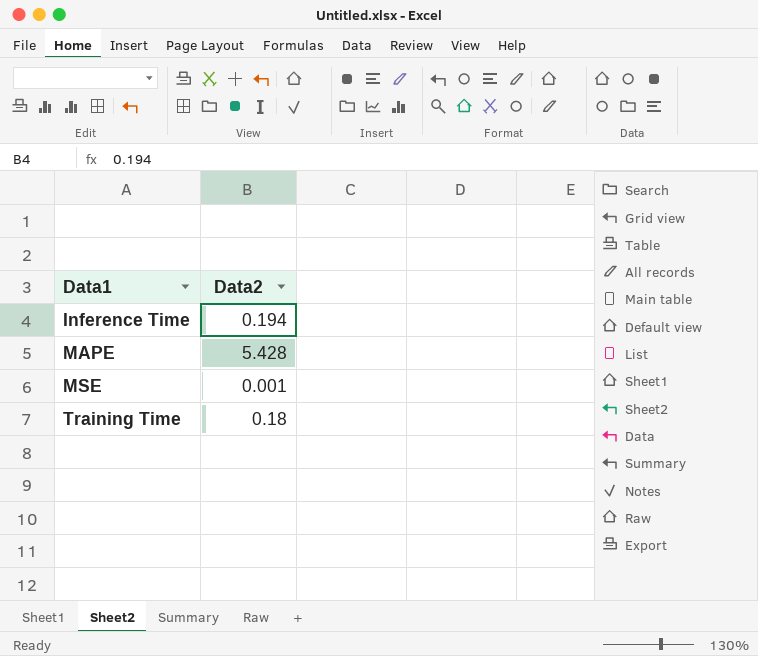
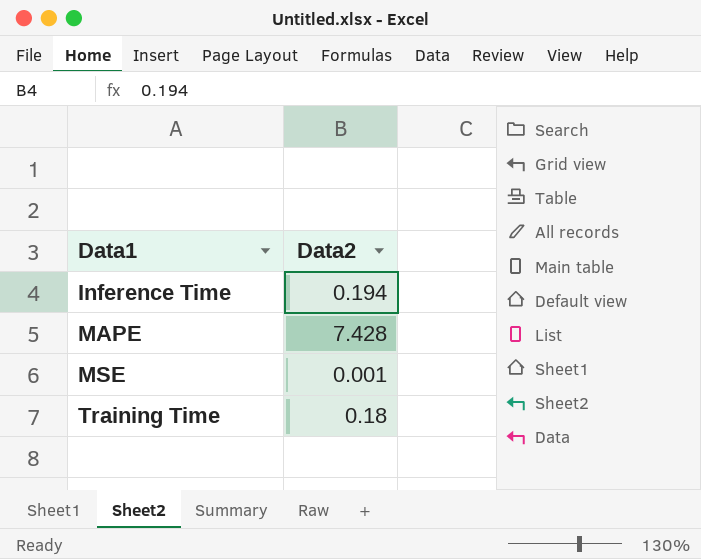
MAPE | Data2: 5.428 -> 7.428

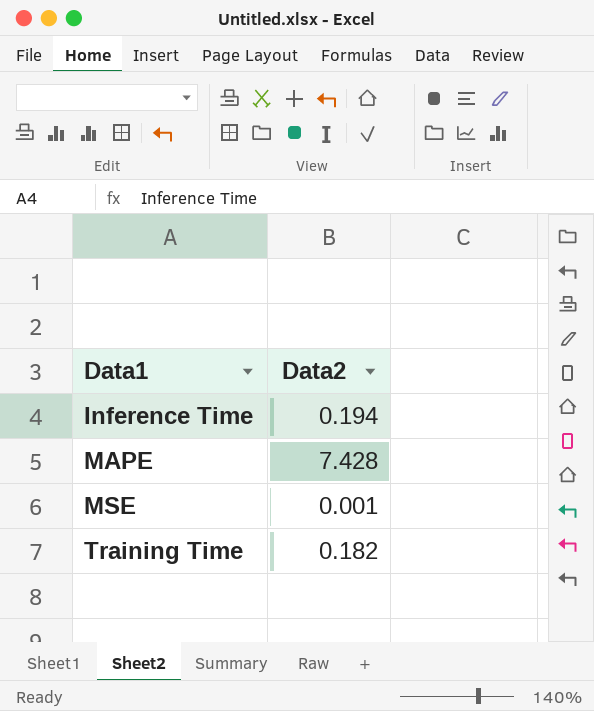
Training Time | Data2: 0.18 -> 0.182

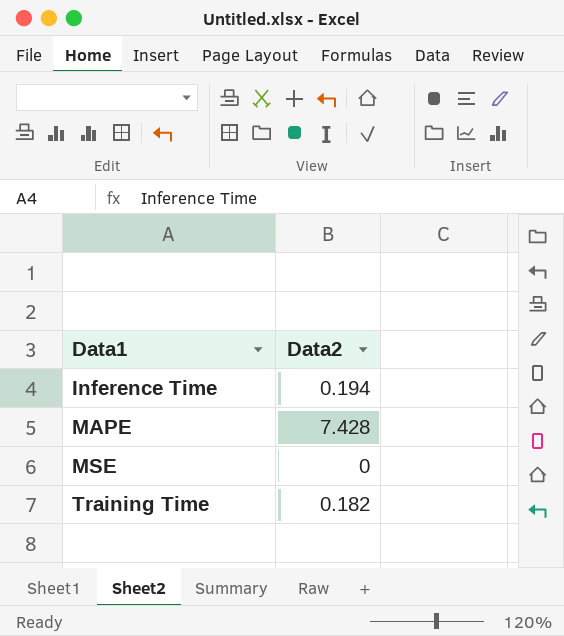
MSE | Data2: 0.001 -> 0

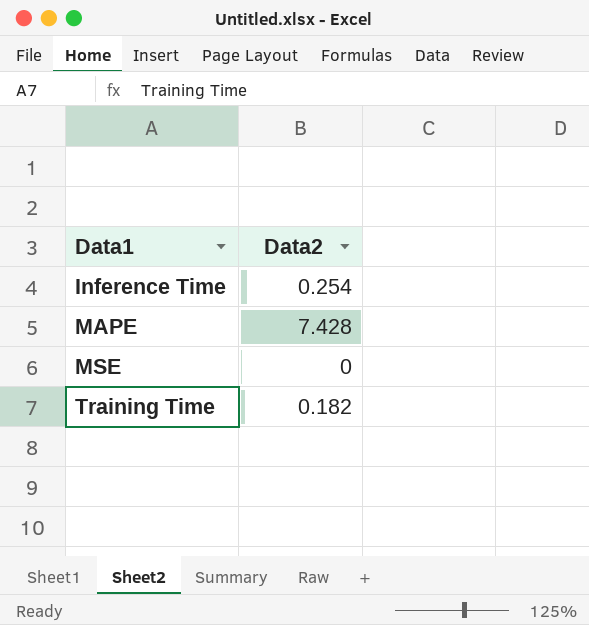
Inference Time | Data2: 0.194 -> 0.254

